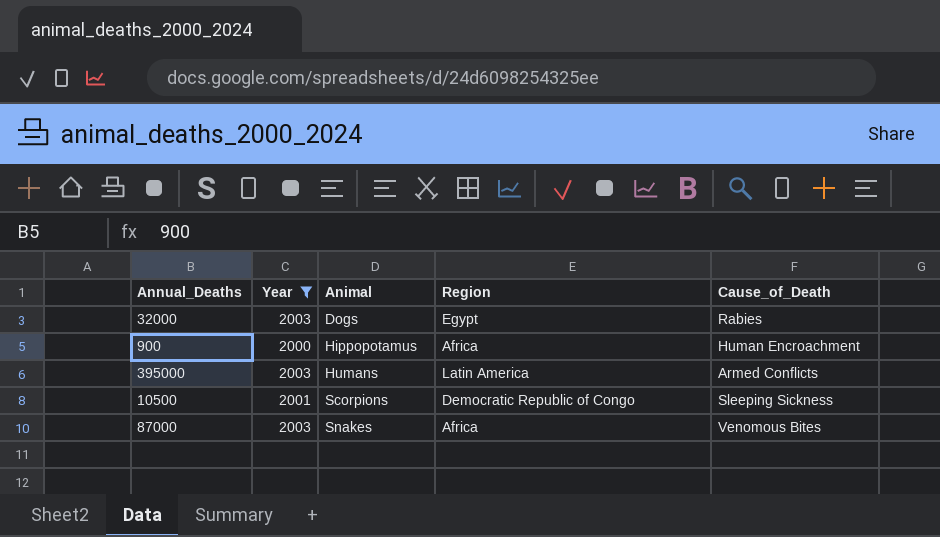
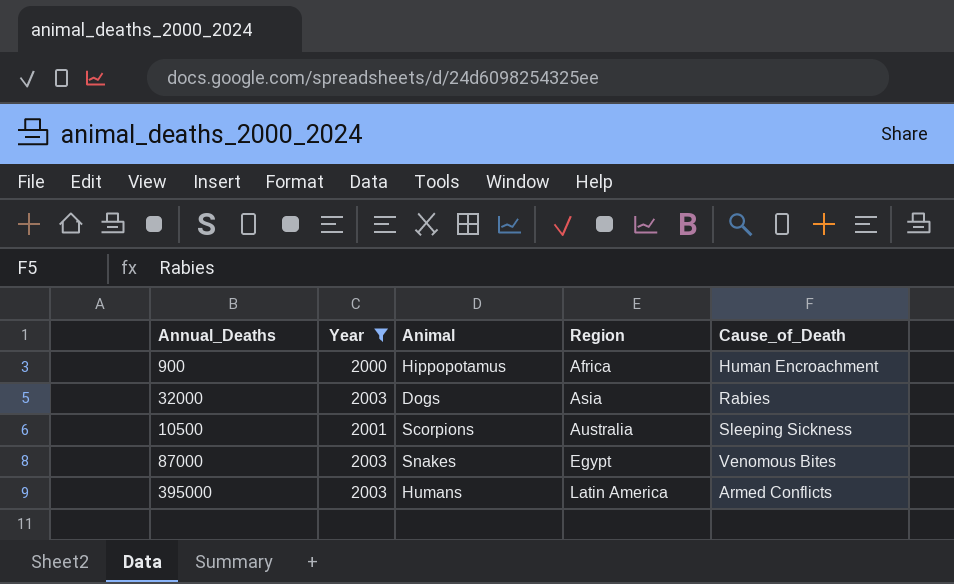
row order: Animal ascending -> Region ascending
32000 | Region: Egypt -> Asia
10500 | Region: Democratic Republic of Congo -> Australia
87000 | Region: Africa -> Egypt

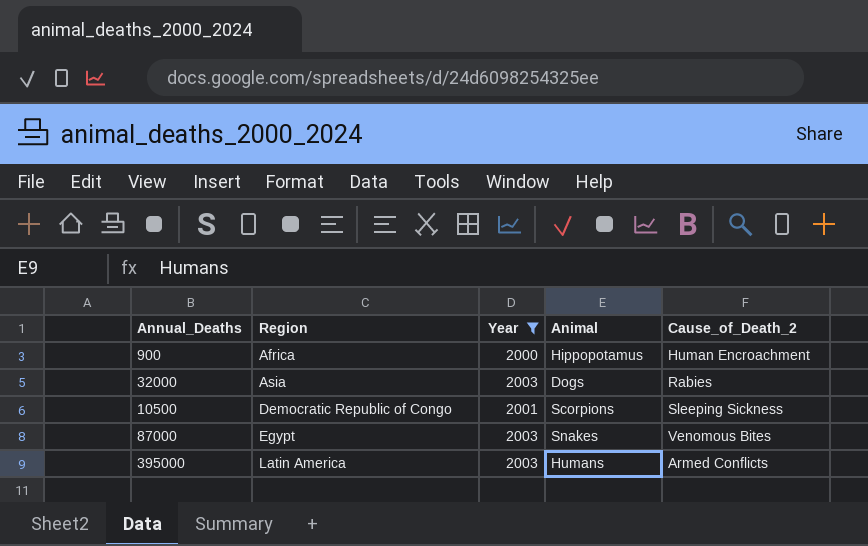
column Region | position: 4 -> 2
column name: Cause_of_Death -> Cause_of_Death_2
10500 | Region: Australia -> Democratic Republic of Congo

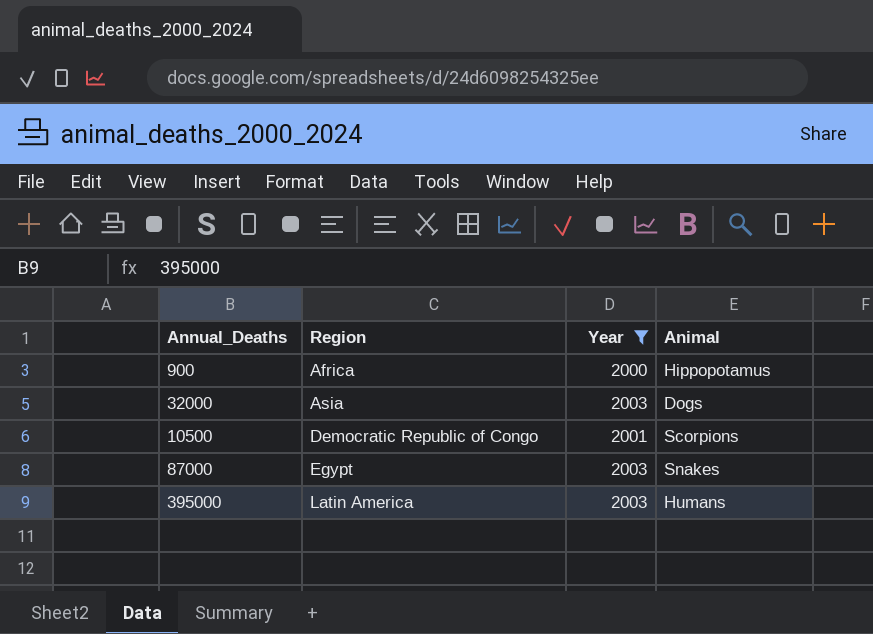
column Cause_of_Death_2 | position: 5 -> none

